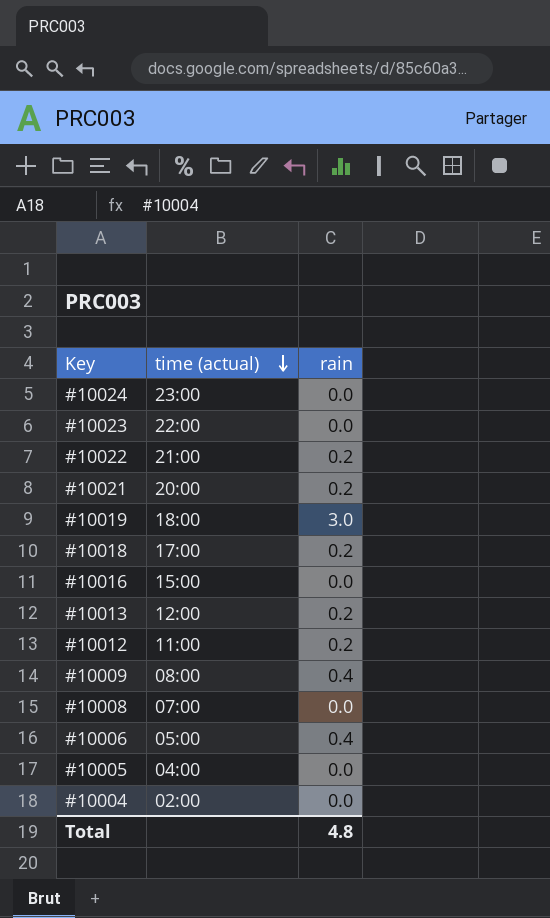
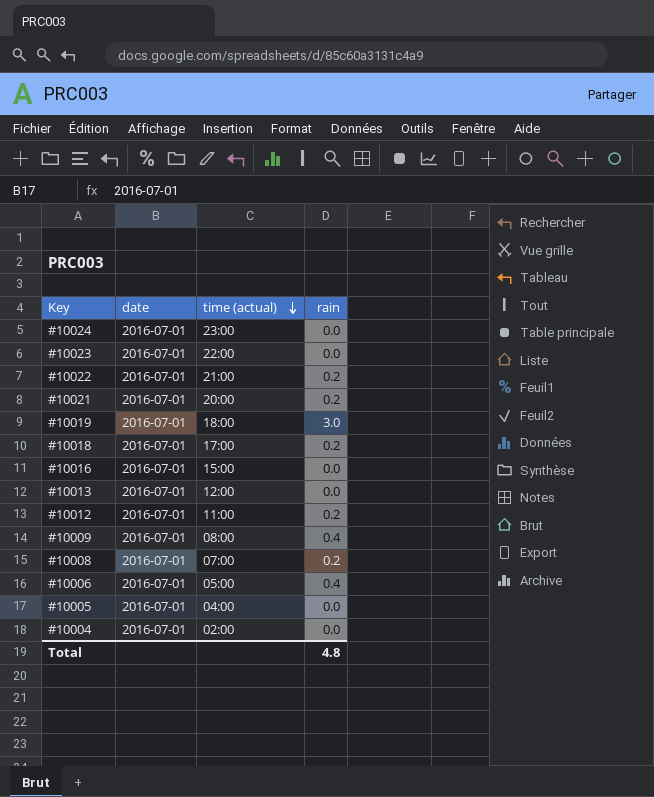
column date | position: none -> 2
#10013 | rain: 0.2 -> 0.0
#10008 | rain: 0.0 -> 0.2

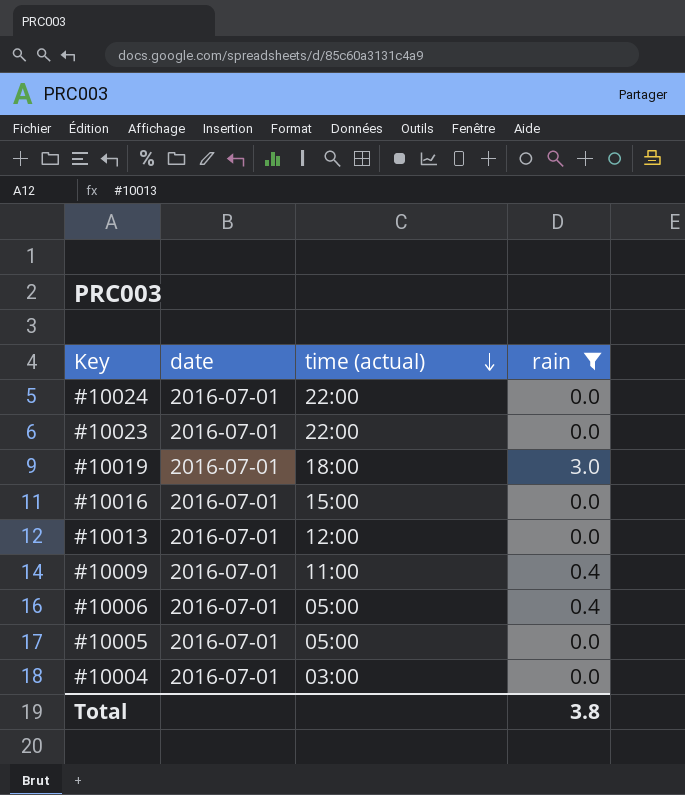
filter: none -> rain != 0.2
#10024 | time (actual): 23:00 -> 22:00
#10009 | time (actual): 08:00 -> 11:00
#10005 | time (actual): 04:00 -> 05:00
#10004 | time (actual): 02:00 -> 03:00
Total | rain: 4.8 -> 3.8

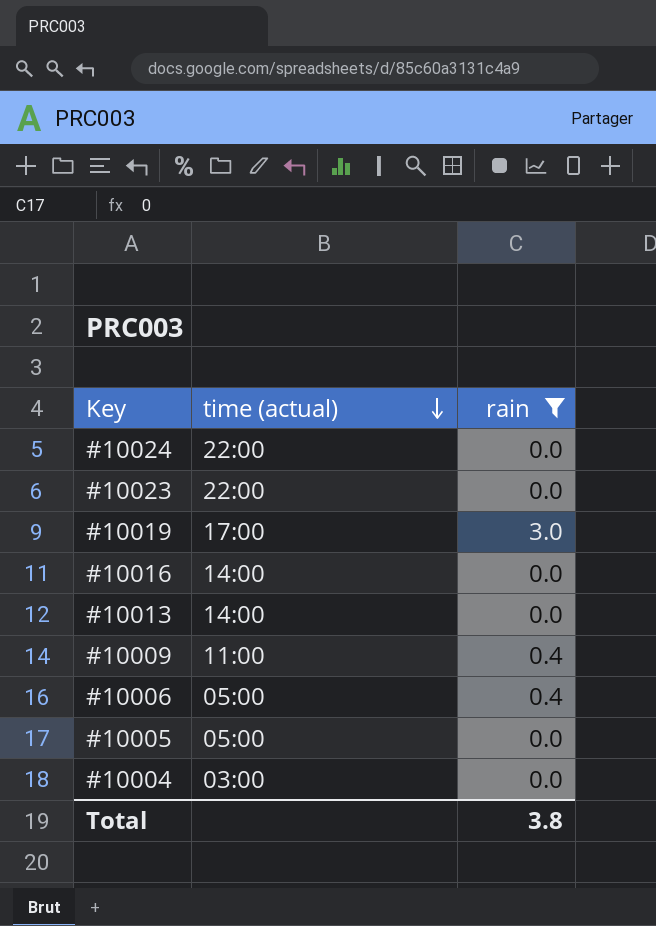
column date | position: 2 -> none
#10019 | time (actual): 18:00 -> 17:00
#10016 | time (actual): 15:00 -> 14:00
#10013 | time (actual): 12:00 -> 14:00

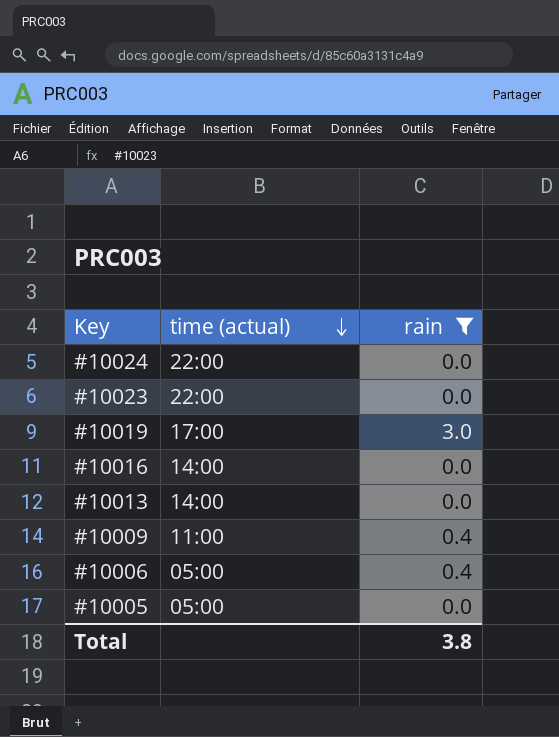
row #10004: 03:00 | 0.0 -> none

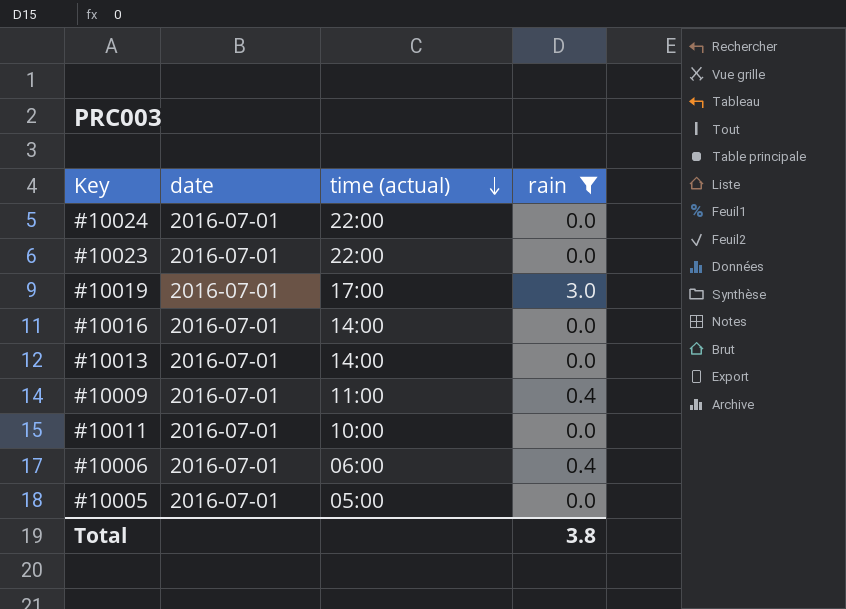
column date | position: none -> 2
row #10011: none -> 2016-07-01 | 10:00 | 0.0
#10006 | time (actual): 05:00 -> 06:00

